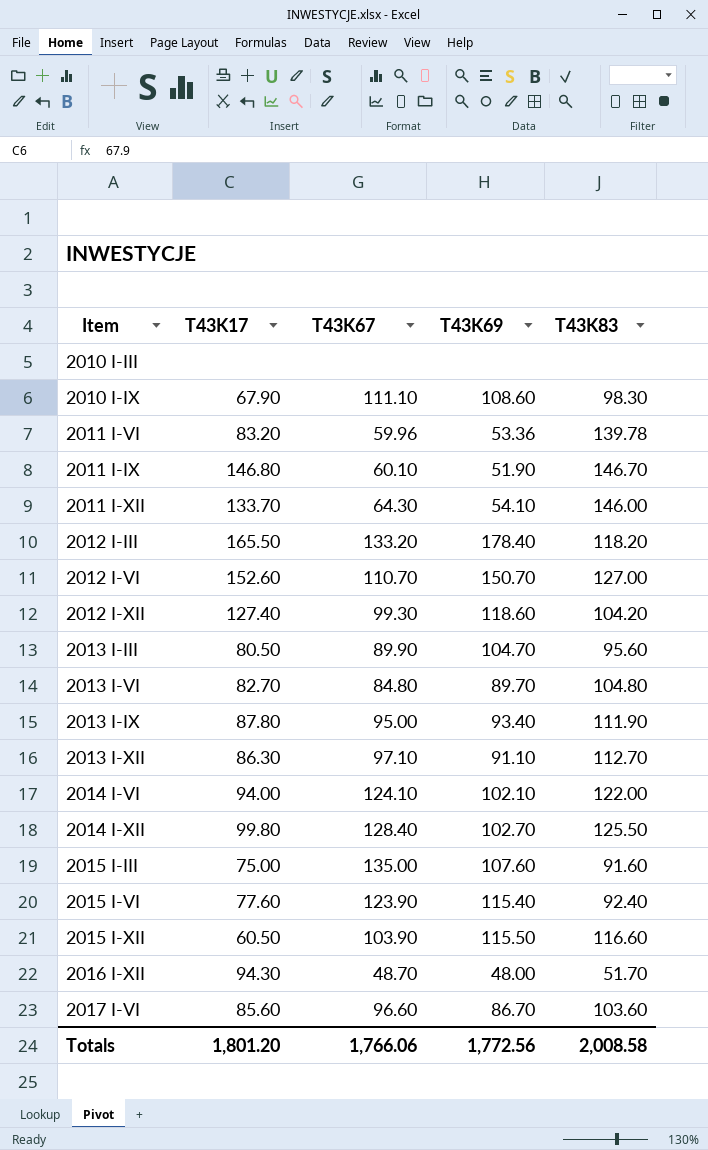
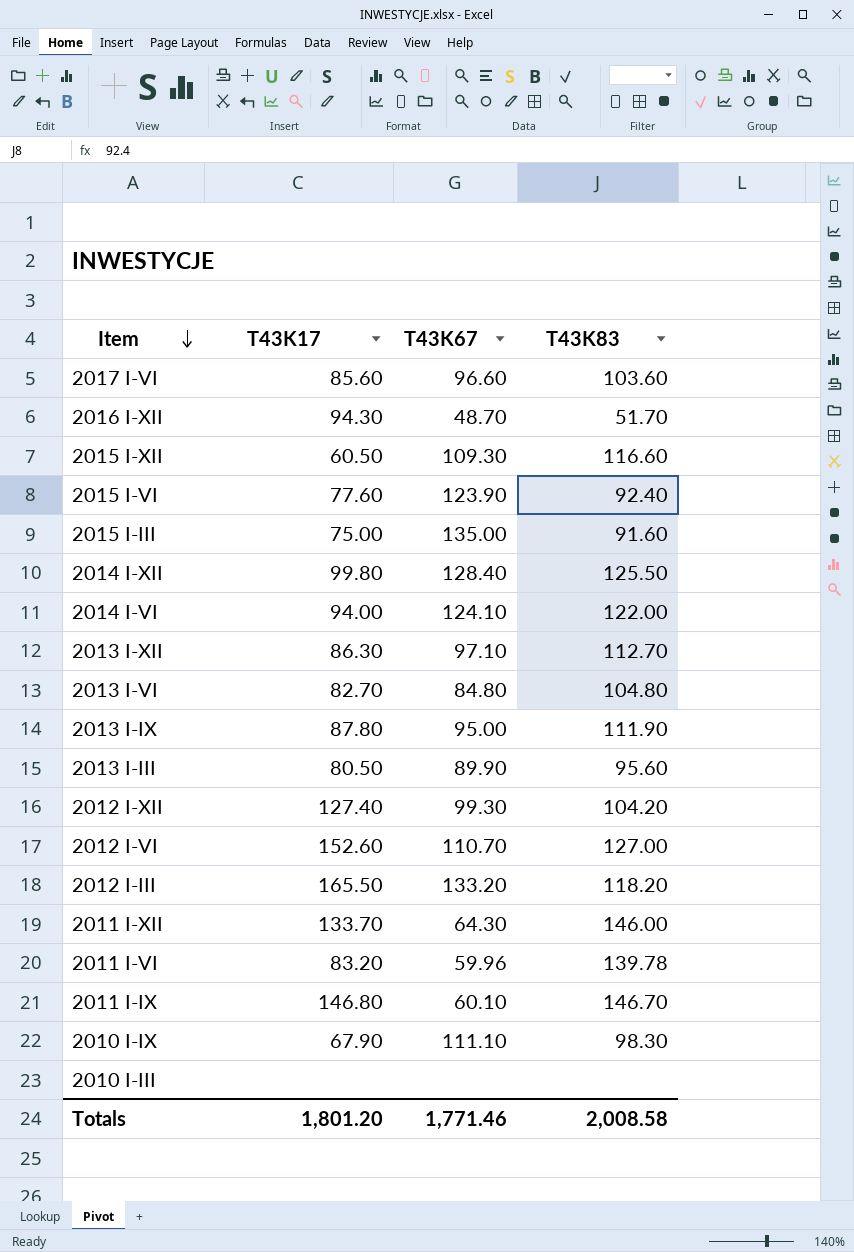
row order: none -> Item descending
column T43K69 | position: 4 -> none
2015 I-XII | T43K67: 103.90 -> 109.30
Totals | T43K67: 1,766.06 -> 1,771.46

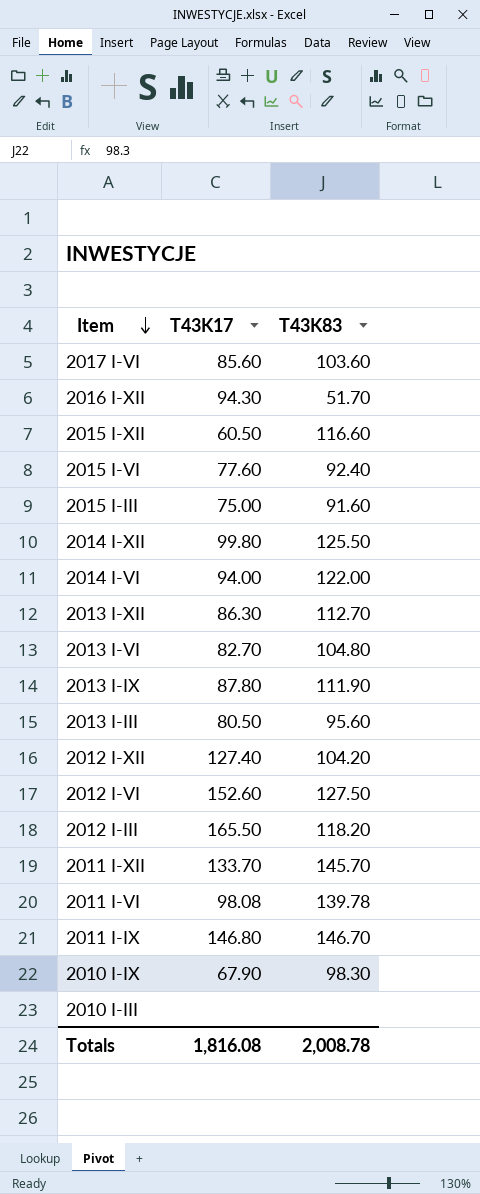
column T43K67 | position: 3 -> none
2012 I-VI | T43K83: 127.00 -> 127.50
2011 I-XII | T43K83: 146.00 -> 145.70
2011 I-VI | T43K17: 83.20 -> 98.08
Totals | T43K17: 1,801.20 -> 1,816.08
Totals | T43K83: 2,008.58 -> 2,008.78

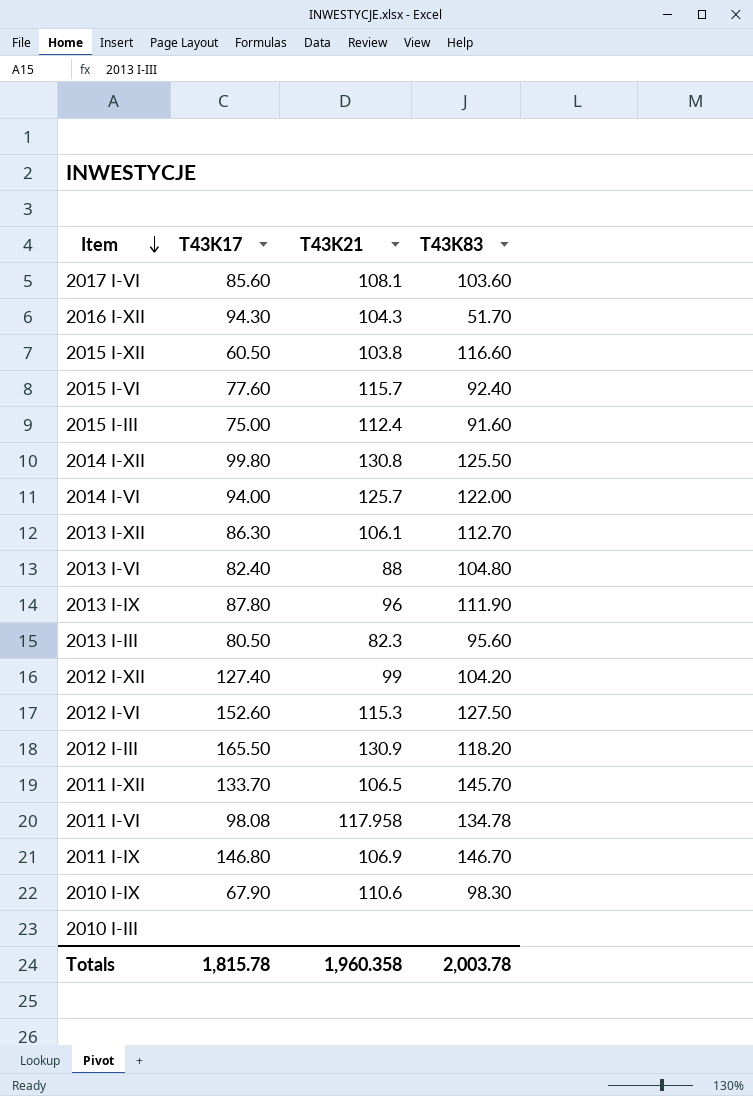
column T43K21 | position: none -> 3
2013 I-VI | T43K17: 82.70 -> 82.40
2011 I-VI | T43K83: 139.78 -> 134.78
Totals | T43K17: 1,816.08 -> 1,815.78
Totals | T43K83: 2,008.78 -> 2,003.78

